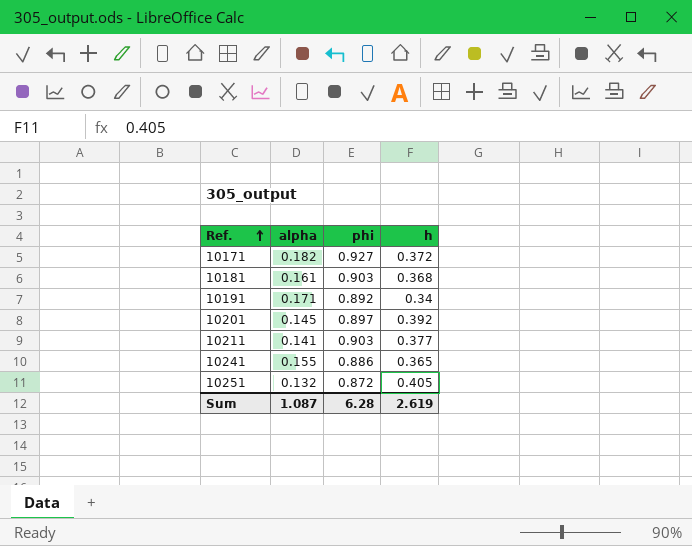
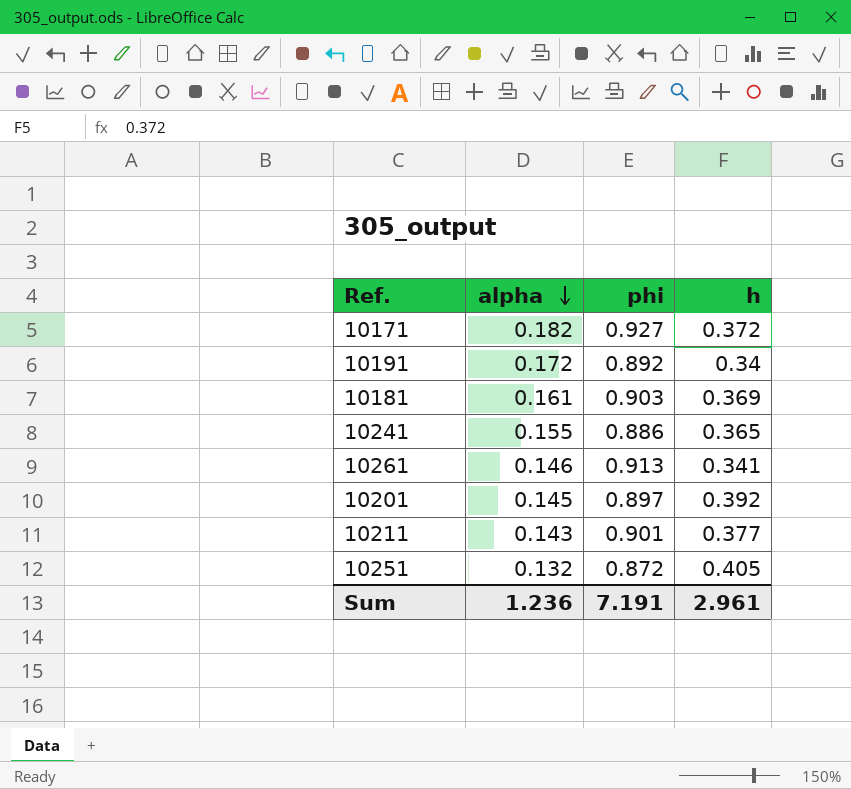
row order: Ref. ascending -> alpha descending
10191 | alpha: 0.171 -> 0.172
10181 | h: 0.368 -> 0.369
row 10261: none -> 0.146 | 0.913 | 0.341
10211 | alpha: 0.141 -> 0.143
10211 | phi: 0.903 -> 0.901
Sum | alpha: 1.087 -> 1.236
Sum | phi: 6.28 -> 7.191
Sum | h: 2.619 -> 2.961

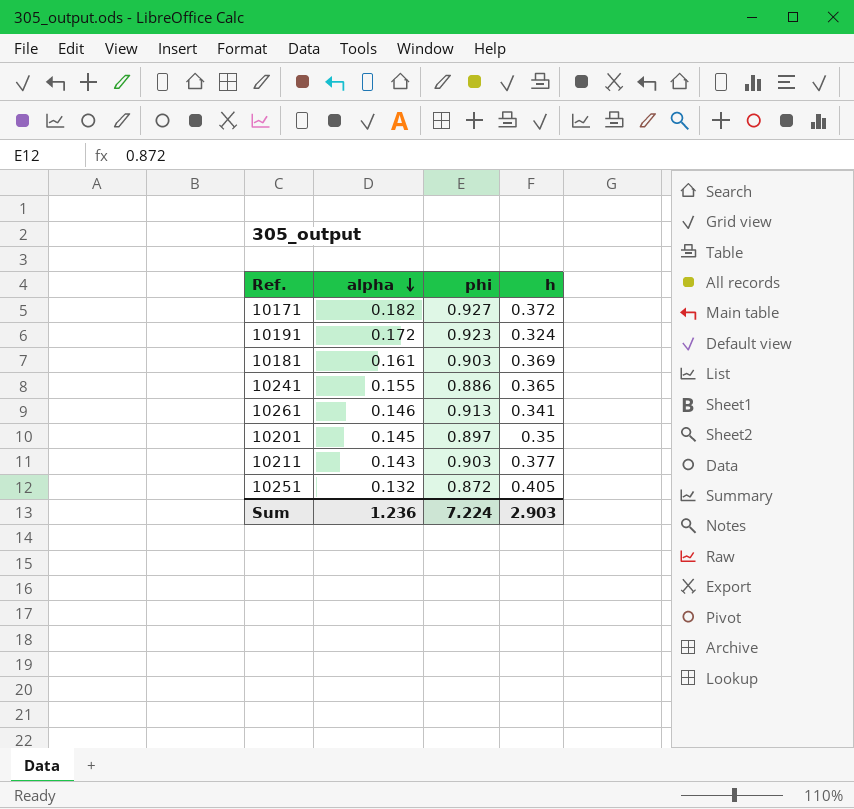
10191 | phi: 0.892 -> 0.923
10191 | h: 0.34 -> 0.324
10201 | h: 0.392 -> 0.35
10211 | phi: 0.901 -> 0.903
Sum | phi: 7.191 -> 7.224
Sum | h: 2.961 -> 2.903

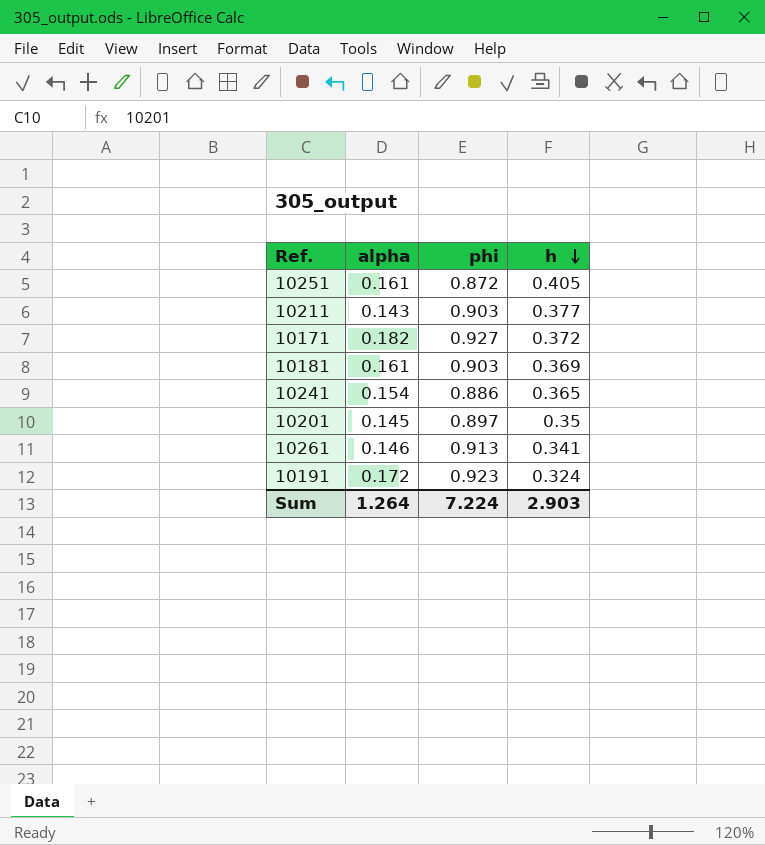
row order: alpha descending -> h descending
10251 | alpha: 0.132 -> 0.161
10241 | alpha: 0.155 -> 0.154
Sum | alpha: 1.236 -> 1.264

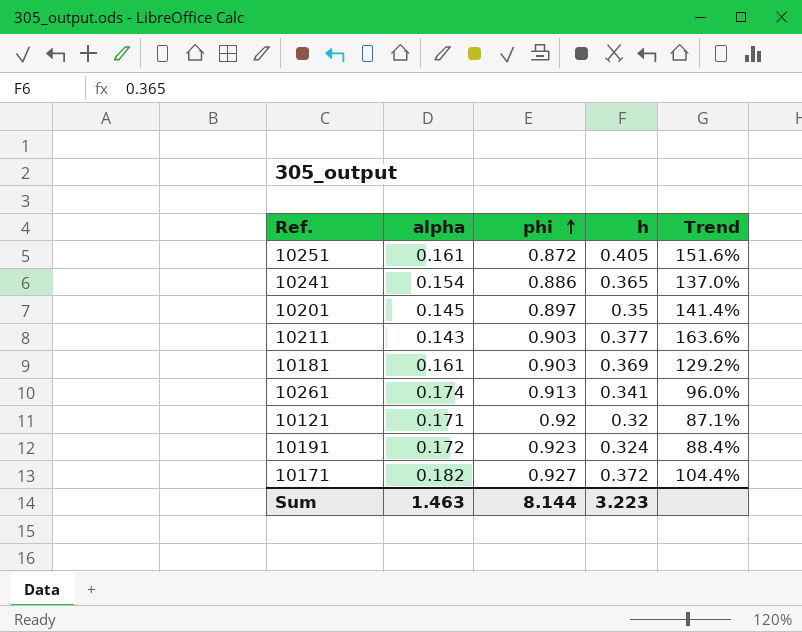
row order: h descending -> phi ascending
column Trend | formula: none -> ([h] - [alpha]) / [alpha]
10261 | alpha: 0.146 -> 0.174
row 10121: none -> 0.171 | 0.92 | 0.32 | 87.1%
Sum | alpha: 1.264 -> 1.463
Sum | phi: 7.224 -> 8.144
Sum | h: 2.903 -> 3.223

